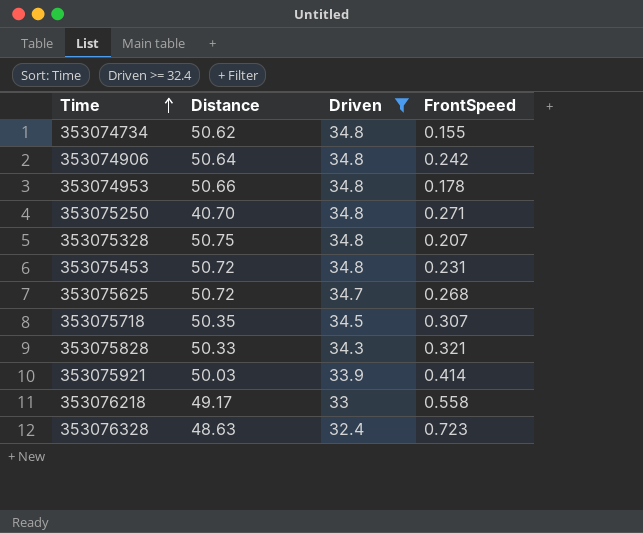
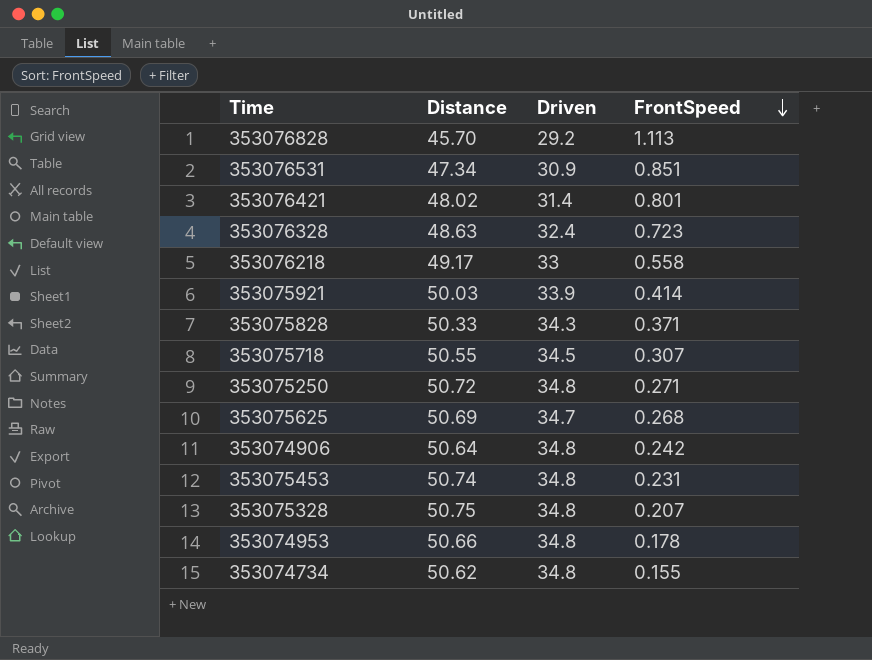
filter: Driven >= 32.4 -> none
row order: Time ascending -> FrontSpeed descending
353075828 | FrontSpeed: 0.321 -> 0.371
353075718 | Distance: 50.35 -> 50.55
353075250 | Distance: 40.70 -> 50.72
353075625 | Distance: 50.72 -> 50.69
353075453 | Distance: 50.72 -> 50.74

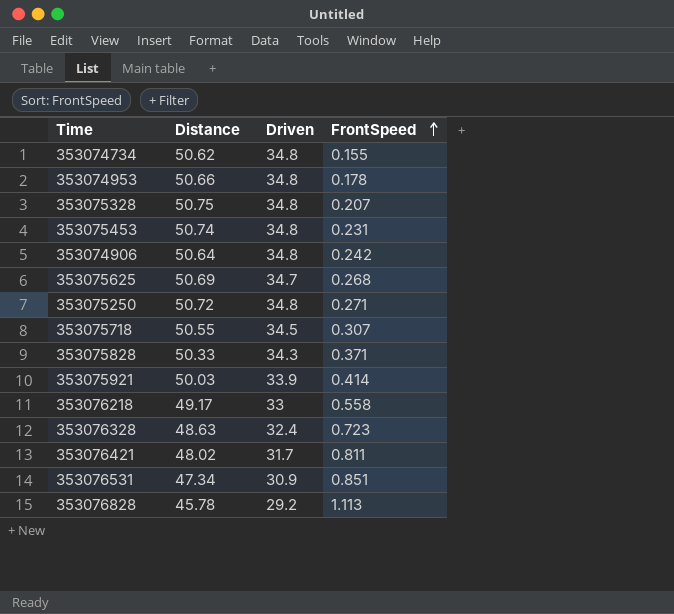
row order: FrontSpeed descending -> FrontSpeed ascending
353076421 | Driven: 31.4 -> 31.7
353076421 | FrontSpeed: 0.801 -> 0.811
353076828 | Distance: 45.70 -> 45.78

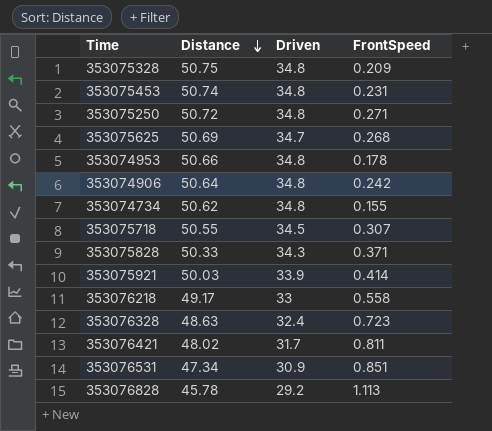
row order: FrontSpeed ascending -> Distance descending
353075328 | FrontSpeed: 0.207 -> 0.209

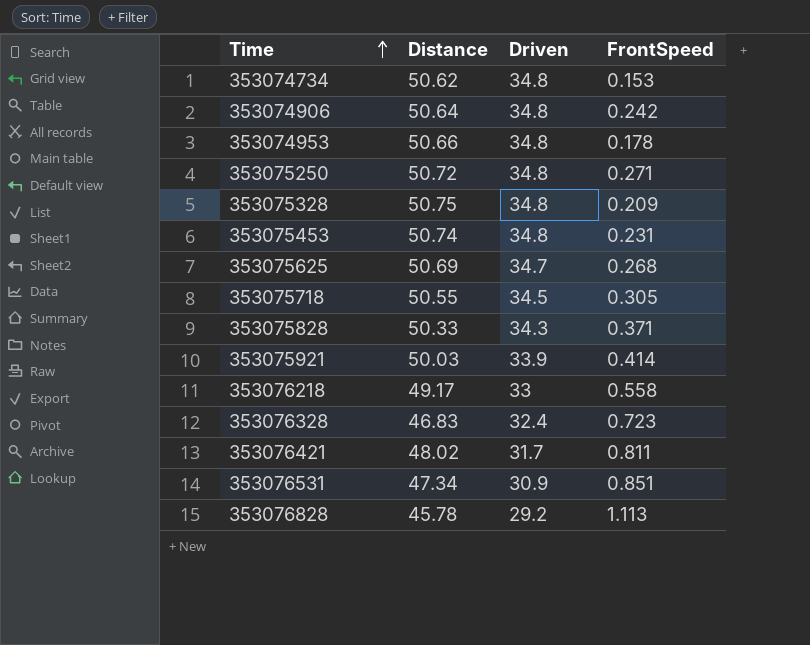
row order: Distance descending -> Time ascending
353074734 | FrontSpeed: 0.155 -> 0.153
353075718 | FrontSpeed: 0.307 -> 0.305
353076328 | Distance: 48.63 -> 46.83

